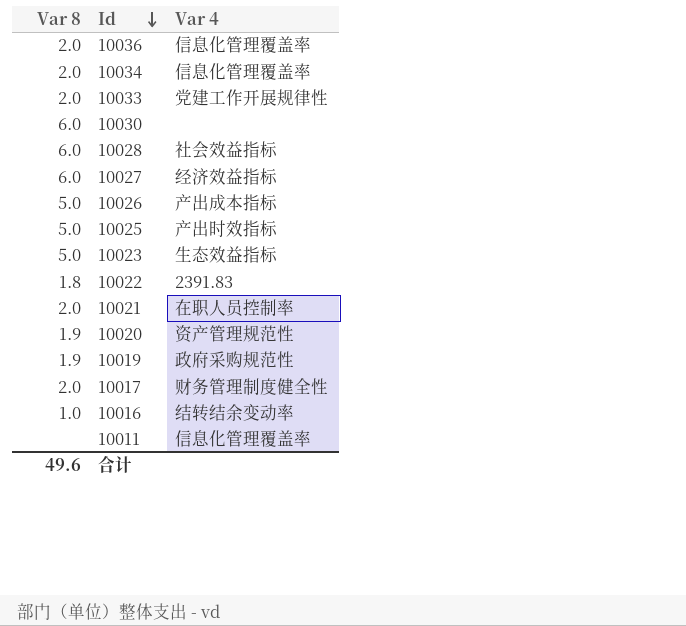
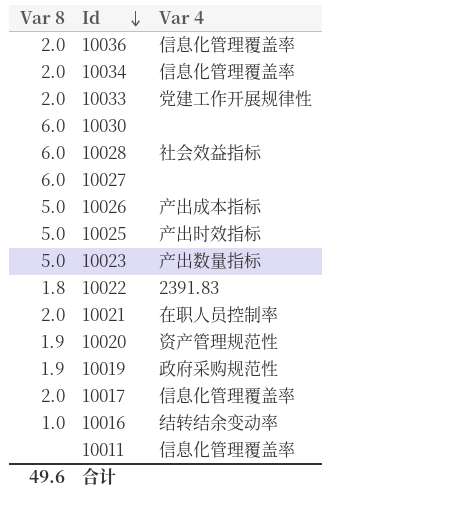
10027 | Var 4: 经济效益指标 -> none
10023 | Var 4: 生态效益指标 -> 产出数量指标
10017 | Var 4: 财务管理制度健全性 -> 信息化管理覆盖率

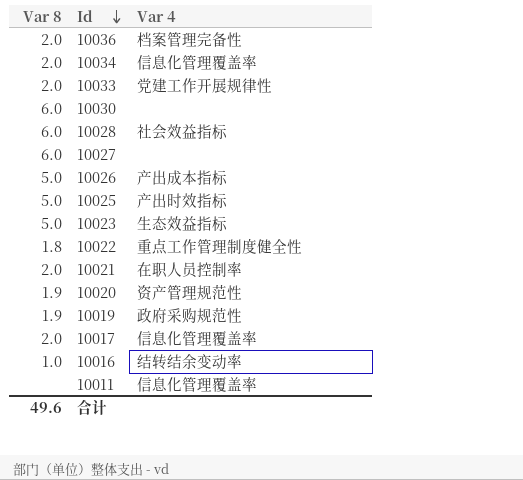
10036 | Var 4: 信息化管理覆盖率 -> 档案管理完备性
10023 | Var 4: 产出数量指标 -> 生态效益指标
10022 | Var 4: 2391.83 -> 重点工作管理制度健全性

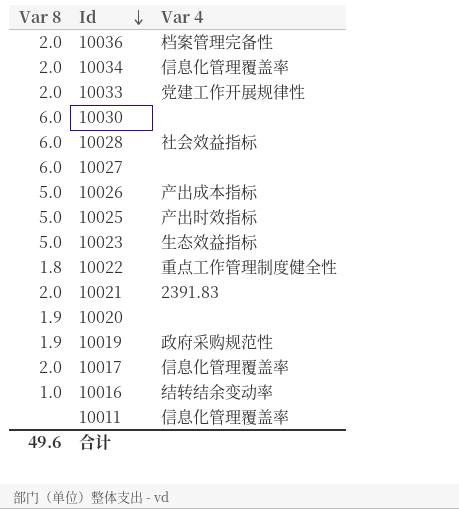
10021 | Var 4: 在职人员控制率 -> 2391.83
10020 | Var 4: 资产管理规范性 -> none

